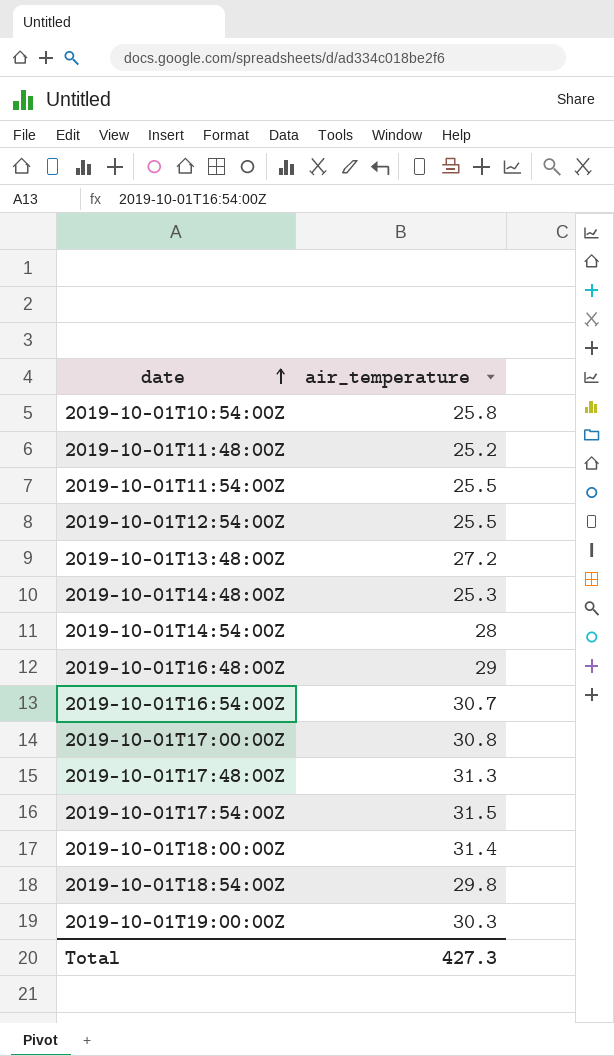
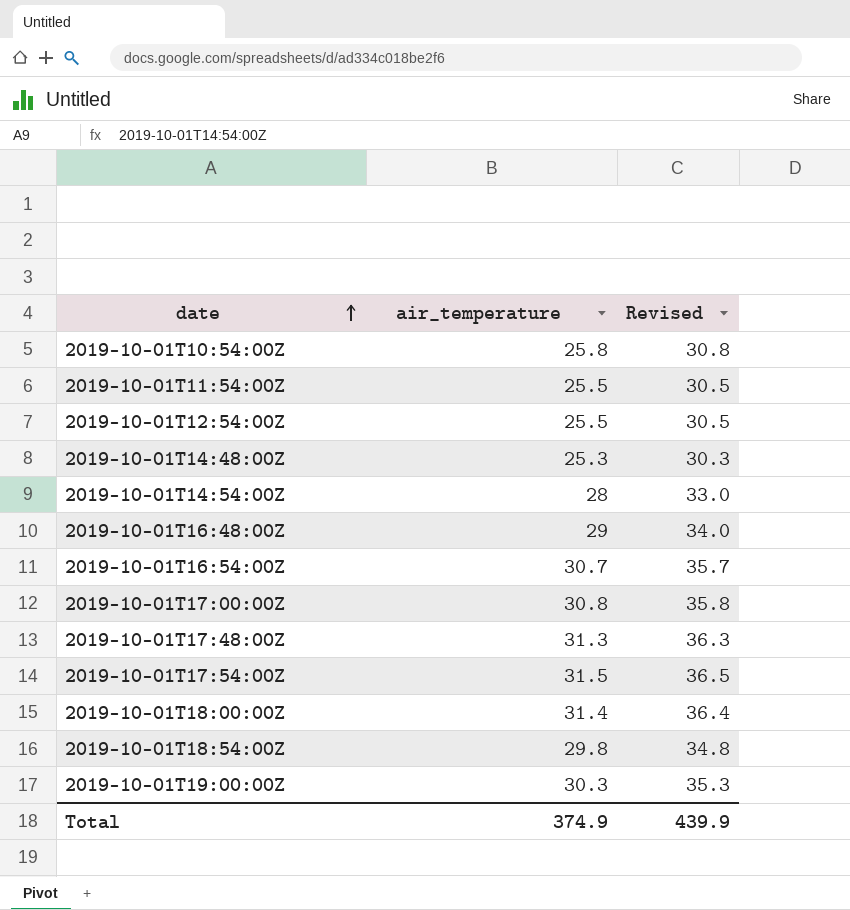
column Revised | formula: none -> [air_temperature] + 5
row 2019-10-01T11:48:00Z: 25.2 -> none
row 2019-10-01T13:48:00Z: 27.2 -> none
Total | air_temperature: 427.3 -> 374.9

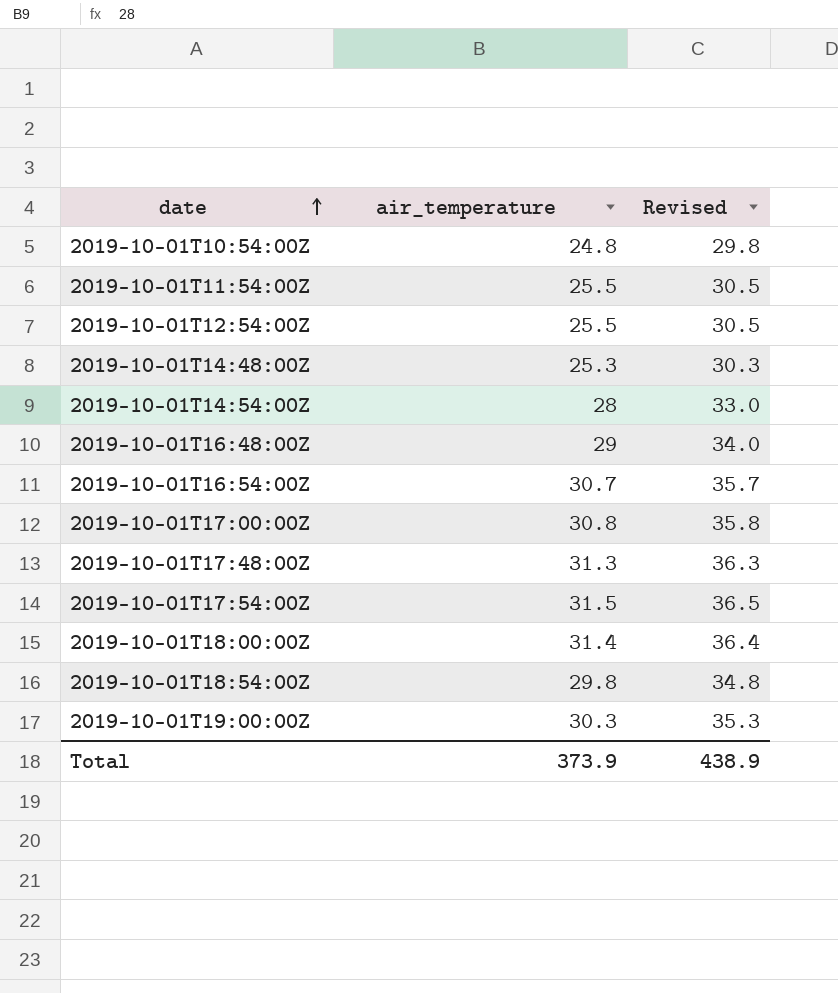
2019-10-01T10:54:00Z | air_temperature: 25.8 -> 24.8
2019-10-01T10:54:00Z | Revised: 30.8 -> 29.8
Total | air_temperature: 374.9 -> 373.9
Total | Revised: 439.9 -> 438.9

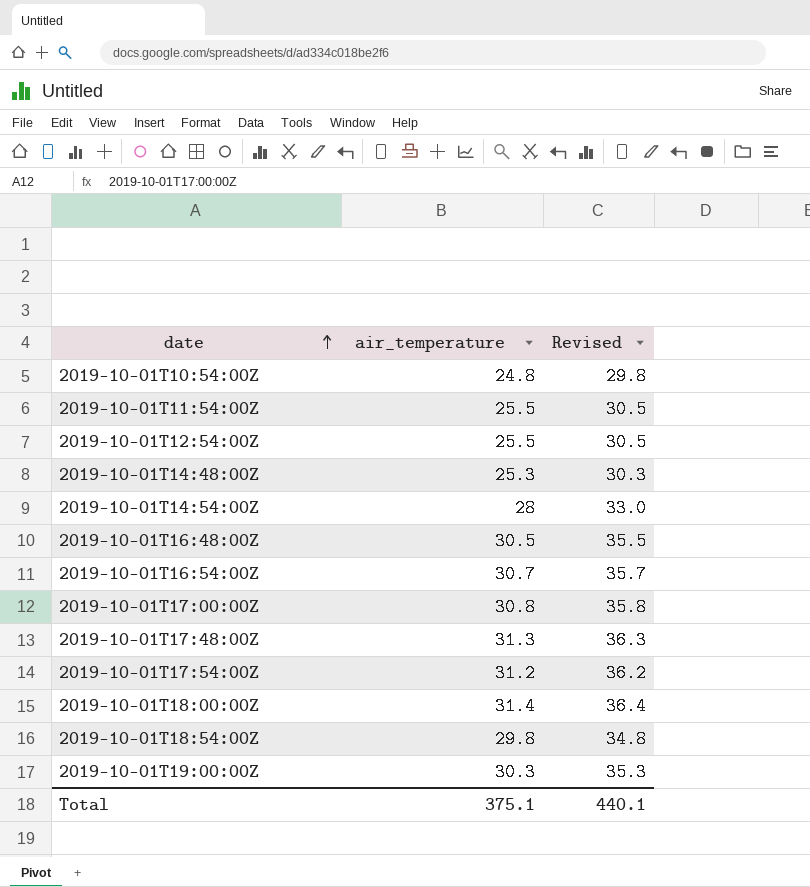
2019-10-01T16:48:00Z | air_temperature: 29 -> 30.5
2019-10-01T16:48:00Z | Revised: 34.0 -> 35.5
2019-10-01T17:54:00Z | air_temperature: 31.5 -> 31.2
2019-10-01T17:54:00Z | Revised: 36.5 -> 36.2
Total | air_temperature: 373.9 -> 375.1
Total | Revised: 438.9 -> 440.1

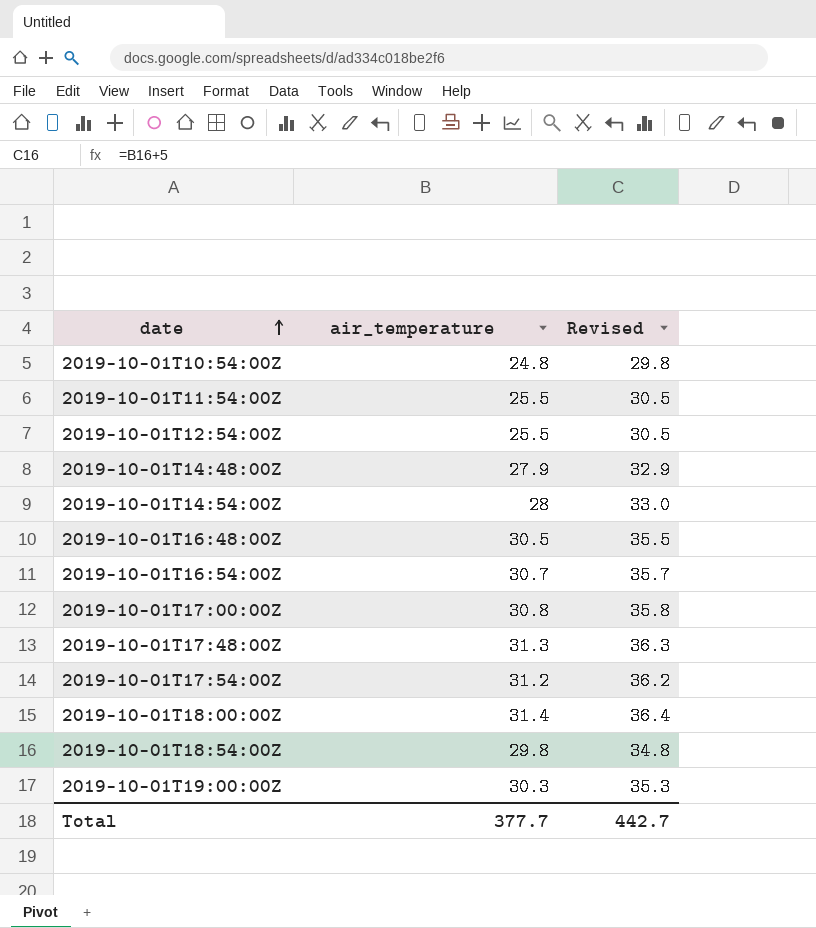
2019-10-01T14:48:00Z | air_temperature: 25.3 -> 27.9
2019-10-01T14:48:00Z | Revised: 30.3 -> 32.9
Total | air_temperature: 375.1 -> 377.7
Total | Revised: 440.1 -> 442.7

